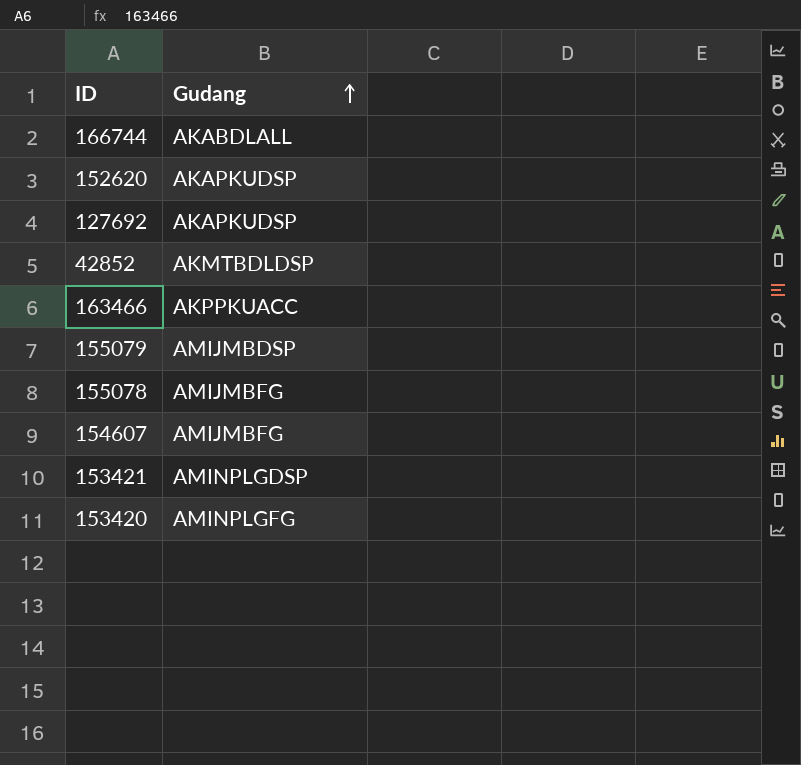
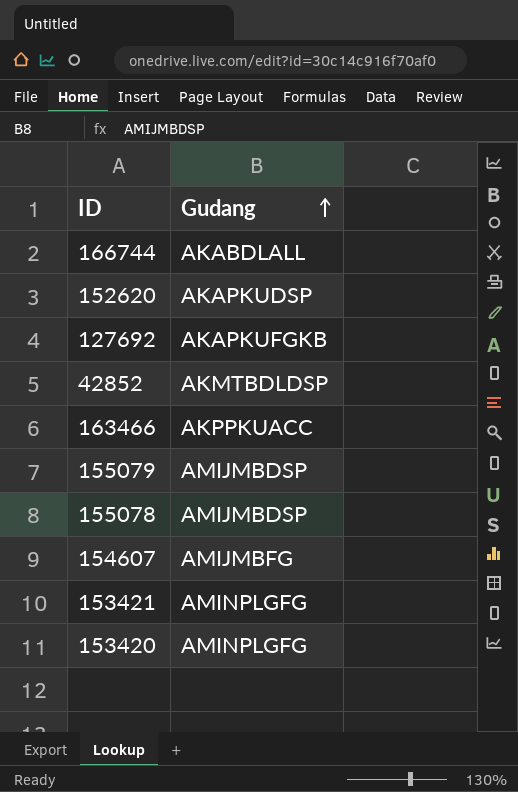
127692 | Gudang: AKAPKUDSP -> AKAPKUFGKB
155078 | Gudang: AMIJMBFG -> AMIJMBDSP
153421 | Gudang: AMINPLGDSP -> AMINPLGFG

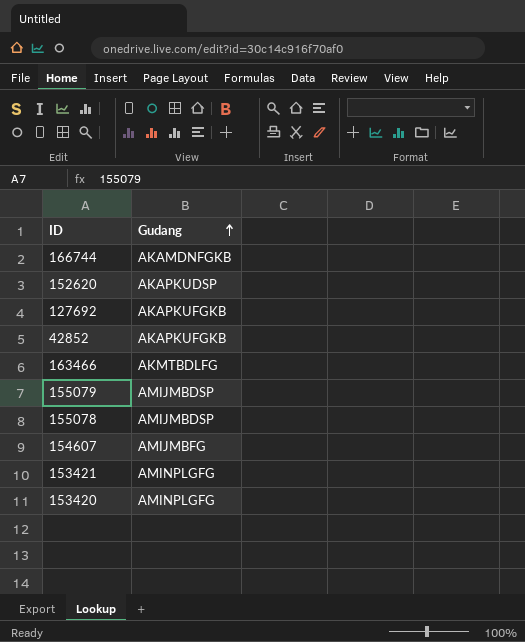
166744 | Gudang: AKABDLALL -> AKAMDNFGKB
42852 | Gudang: AKMTBDLDSP -> AKAPKUFGKB
163466 | Gudang: AKPPKUACC -> AKMTBDLFG

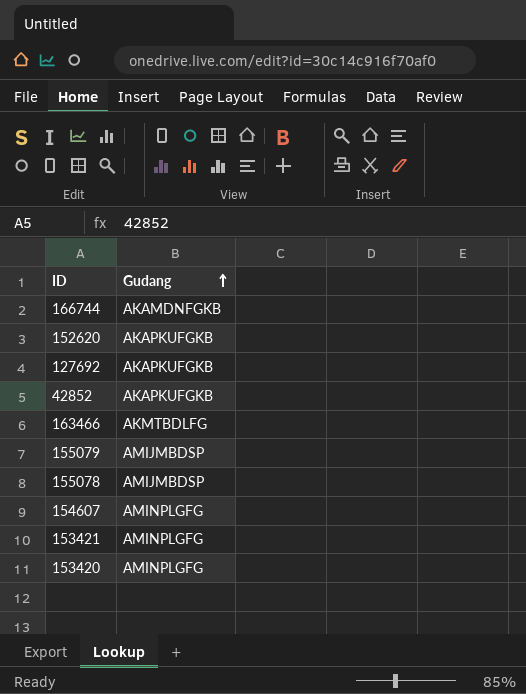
152620 | Gudang: AKAPKUDSP -> AKAPKUFGKB
154607 | Gudang: AMIJMBFG -> AMINPLGFG

